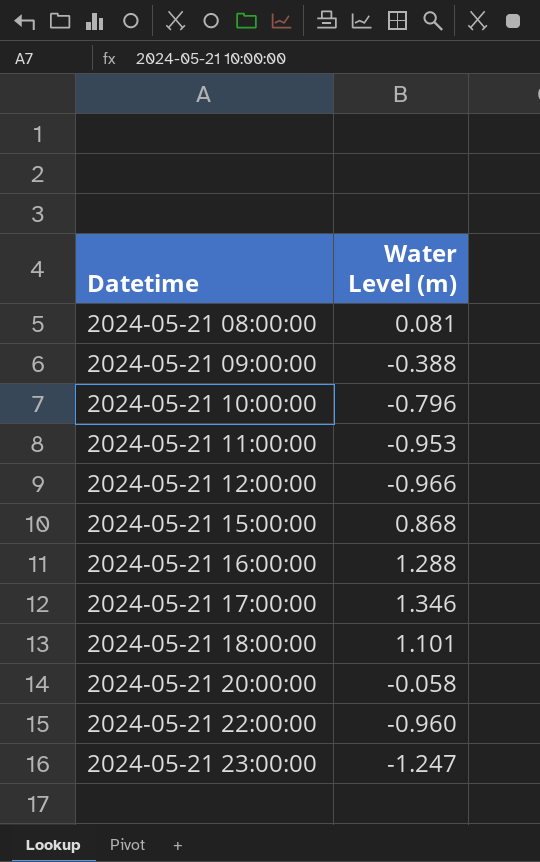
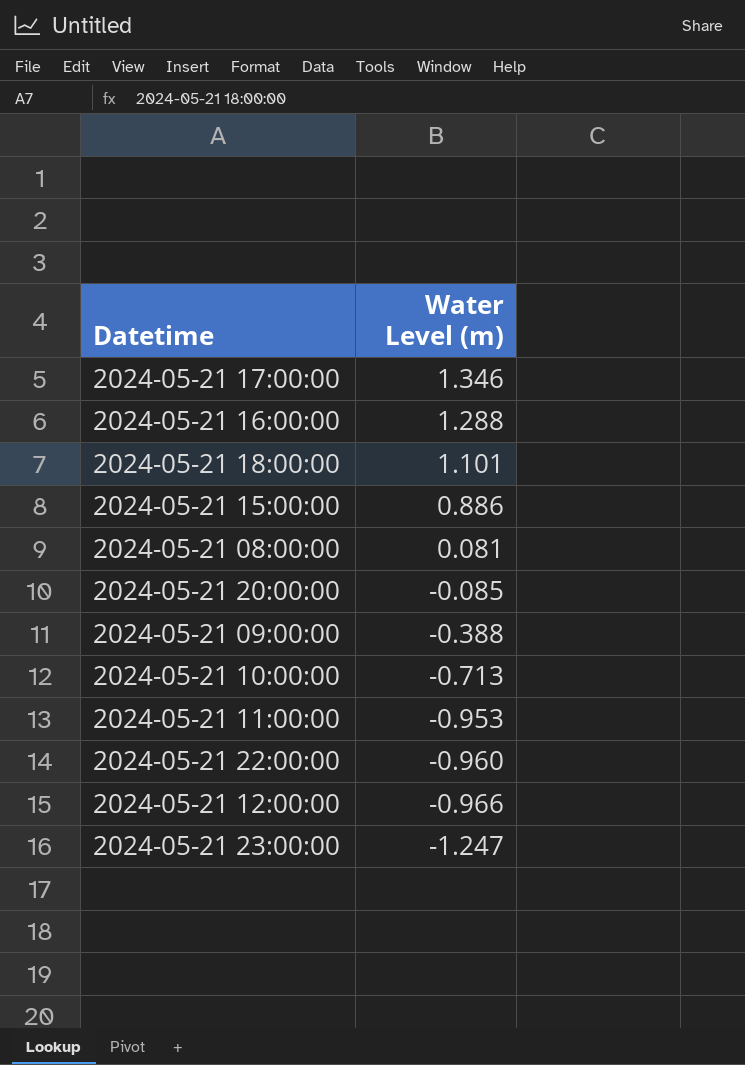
row order: Datetime ascending -> Water Level (m) descending
2024-05-21 15:00:00 | Water Level (m): 0.868 -> 0.886
2024-05-21 20:00:00 | Water Level (m): -0.058 -> -0.085
2024-05-21 10:00:00 | Water Level (m): -0.796 -> -0.713

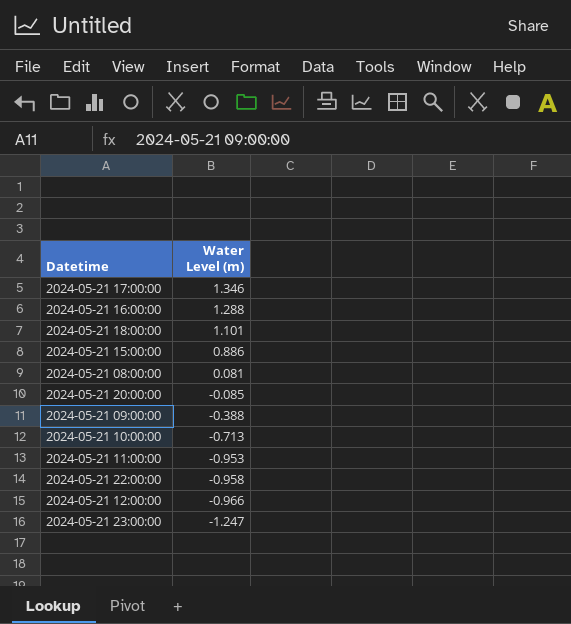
2024-05-21 22:00:00 | Water Level (m): -0.960 -> -0.958

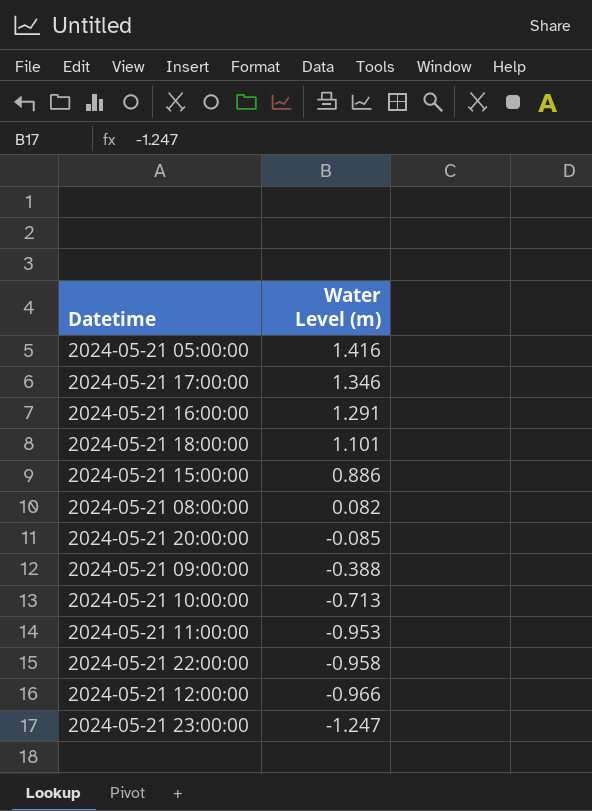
row 2024-05-21 05:00:00: none -> 1.416
2024-05-21 16:00:00 | Water Level (m): 1.288 -> 1.291
2024-05-21 08:00:00 | Water Level (m): 0.081 -> 0.082

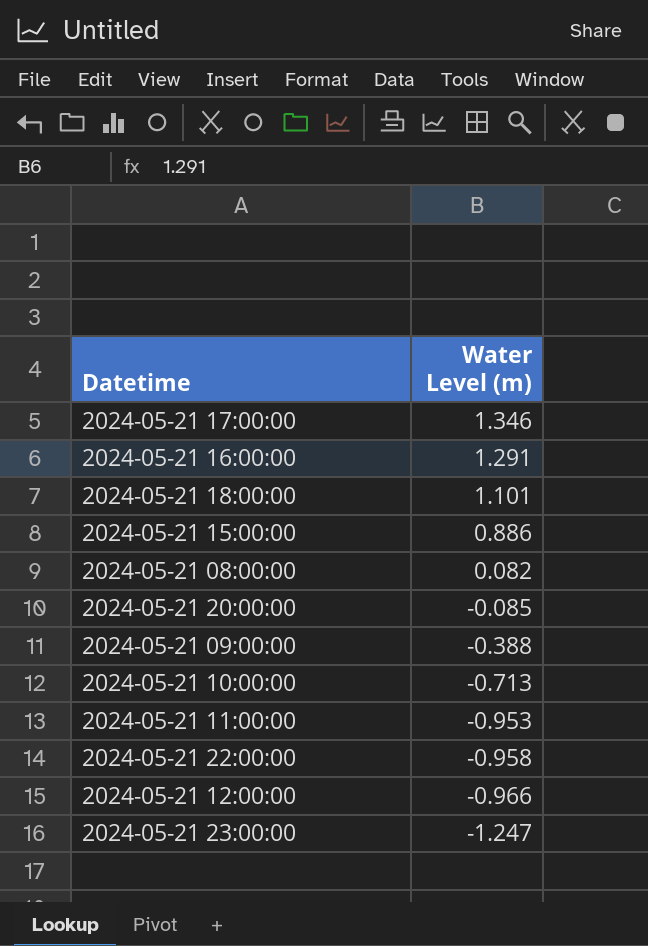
row 2024-05-21 05:00:00: 1.416 -> none

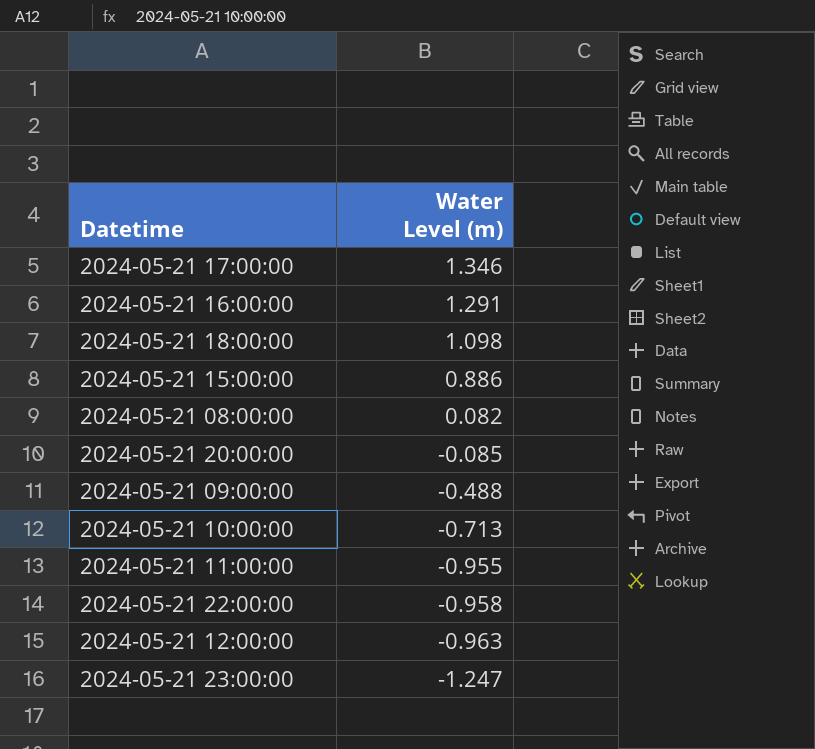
2024-05-21 18:00:00 | Water Level (m): 1.101 -> 1.098
2024-05-21 09:00:00 | Water Level (m): -0.388 -> -0.488
2024-05-21 11:00:00 | Water Level (m): -0.953 -> -0.955
2024-05-21 12:00:00 | Water Level (m): -0.966 -> -0.963

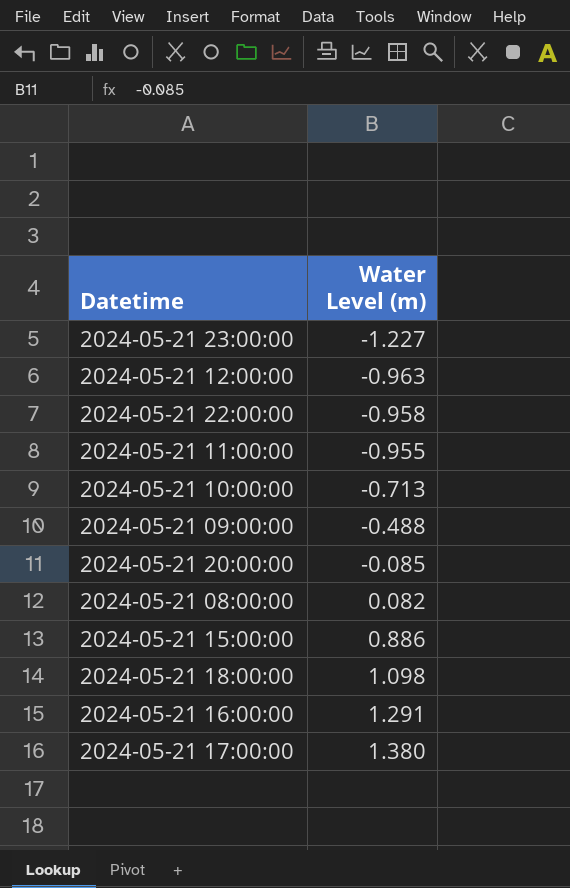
row order: Water Level (m) descending -> Water Level (m) ascending
2024-05-21 23:00:00 | Water Level (m): -1.247 -> -1.227
2024-05-21 17:00:00 | Water Level (m): 1.346 -> 1.380

